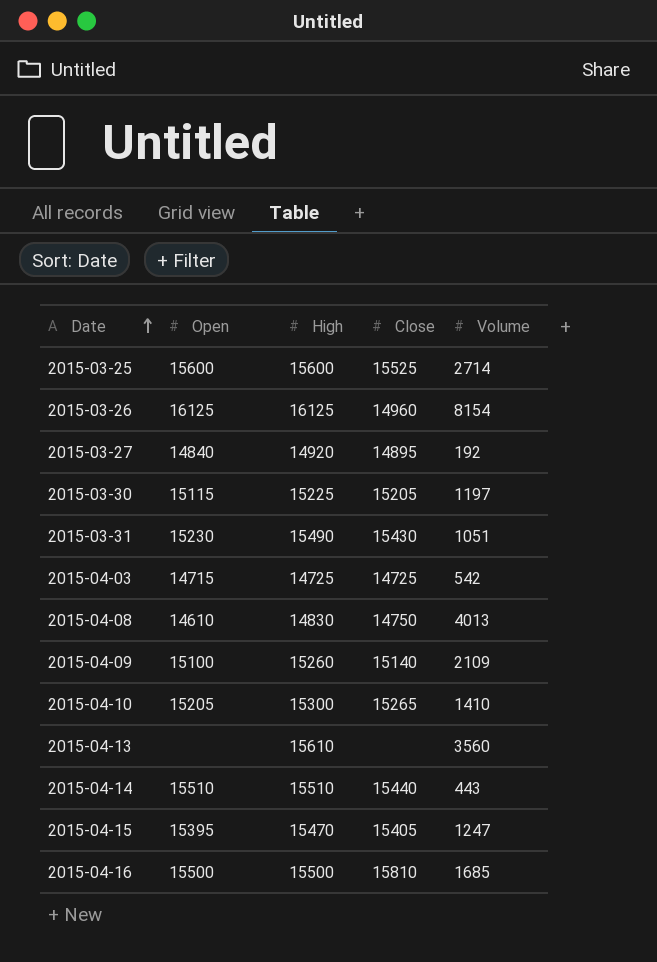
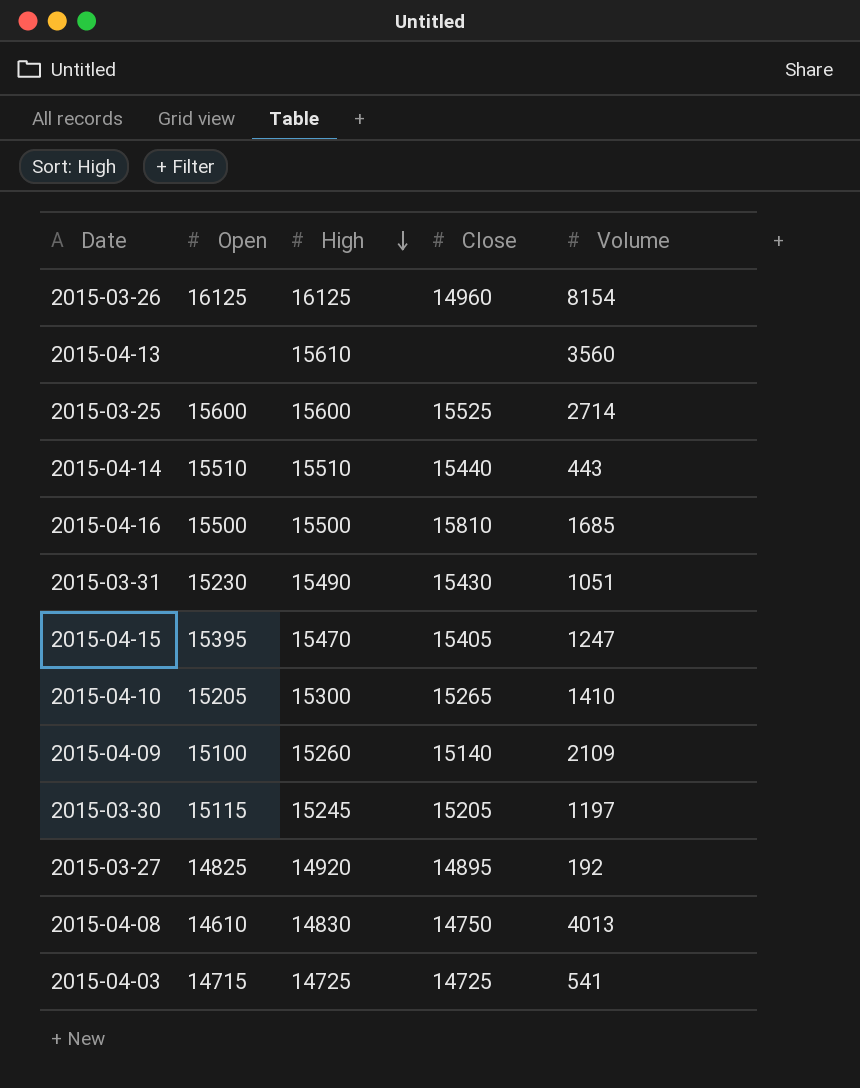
row order: Date ascending -> High descending
2015-03-30 | High: 15225 -> 15245
2015-03-27 | Open: 14840 -> 14825
2015-04-03 | Volume: 542 -> 541

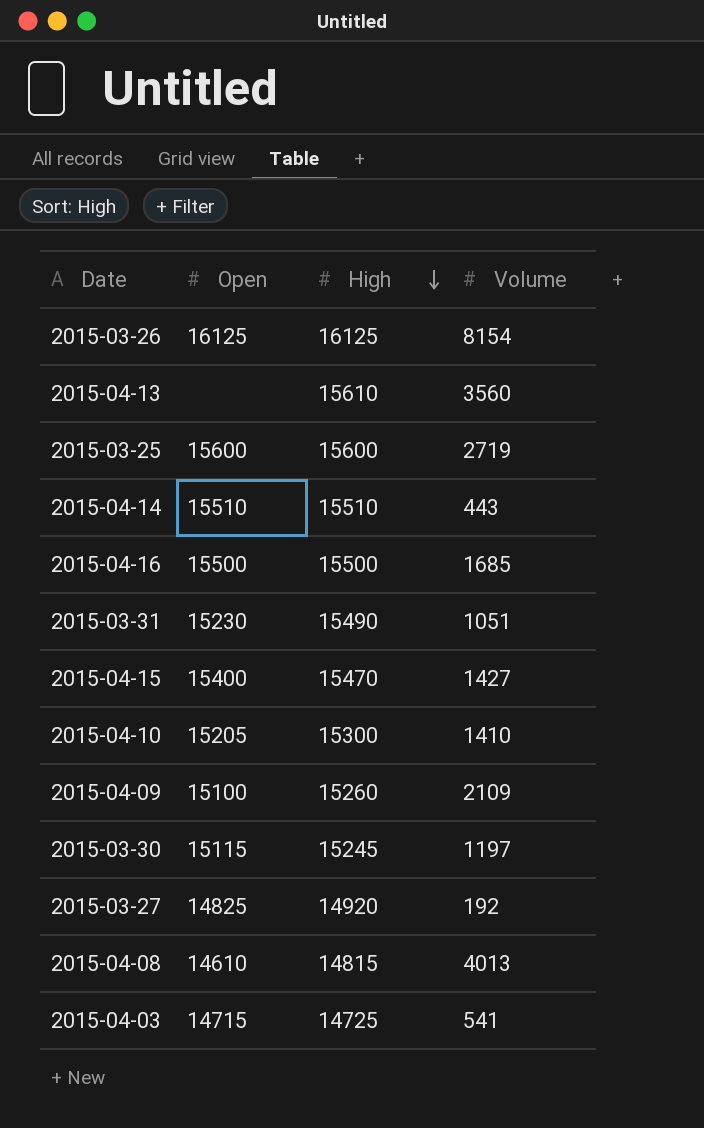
column Close | position: 4 -> none
2015-03-25 | Volume: 2714 -> 2719
2015-04-15 | Open: 15395 -> 15400
2015-04-15 | Volume: 1247 -> 1427
2015-04-08 | High: 14830 -> 14815

